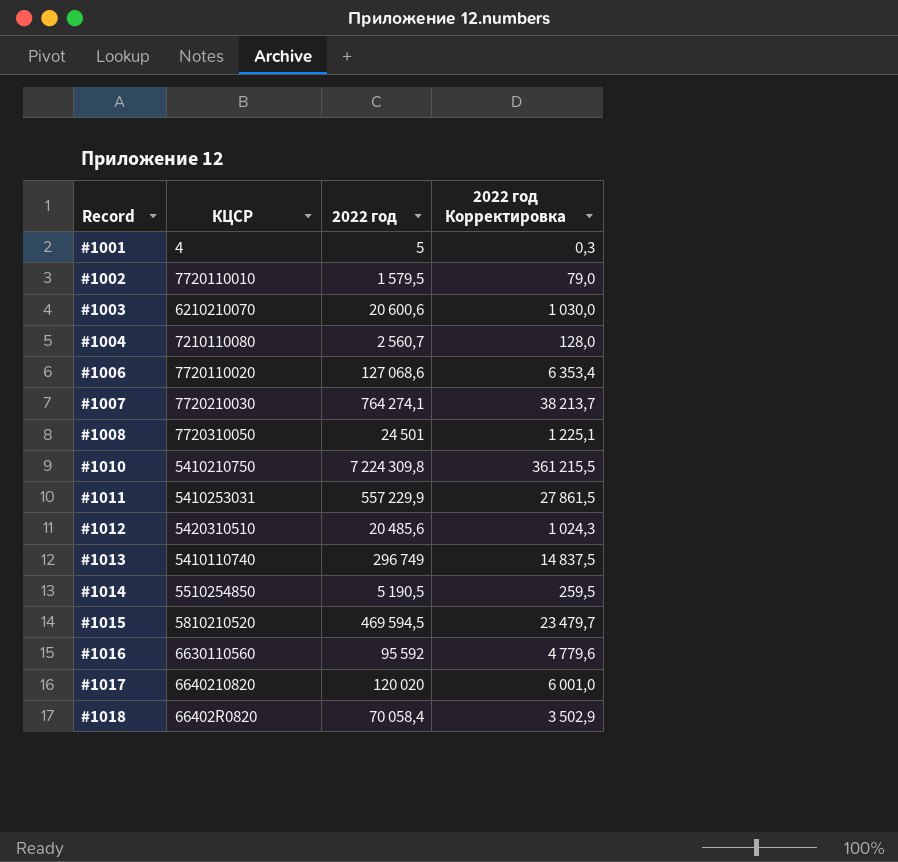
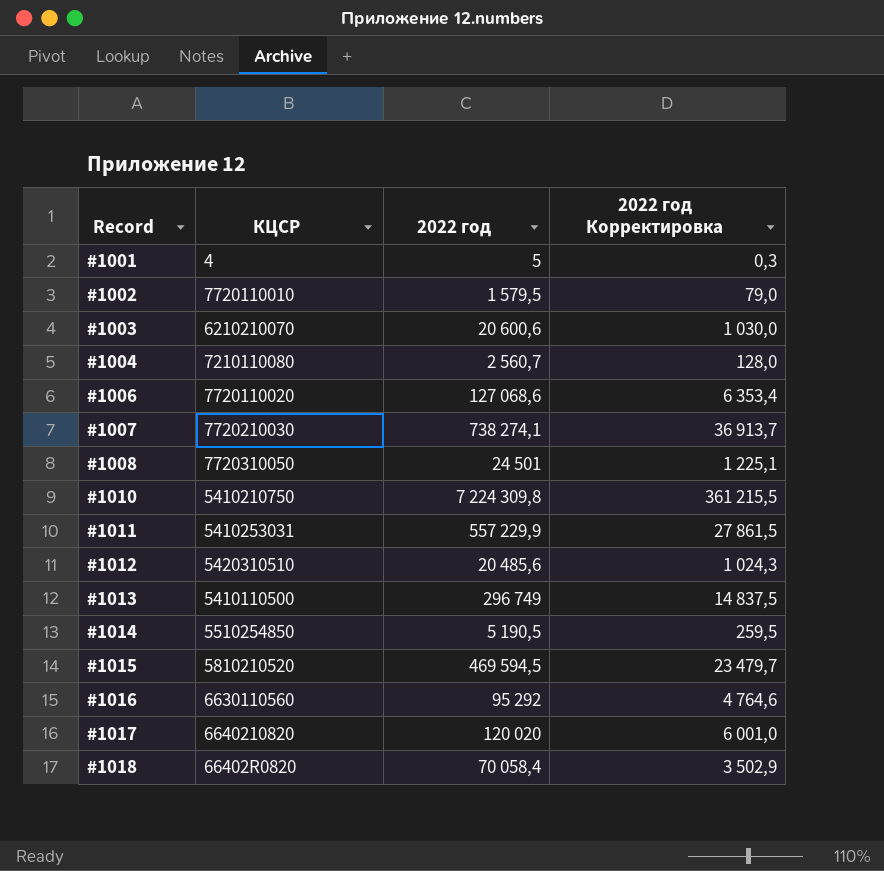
#1007 | 2022 год: 764 274,1 -> 738 274,1
#1007 | 2022 год Корректировка: 38 213,7 -> 36 913,7
#1013 | КЦСР: 5410110740 -> 5410110500
#1016 | 2022 год: 95 592 -> 95 292
#1016 | 2022 год Корректировка: 4 779,6 -> 4 764,6

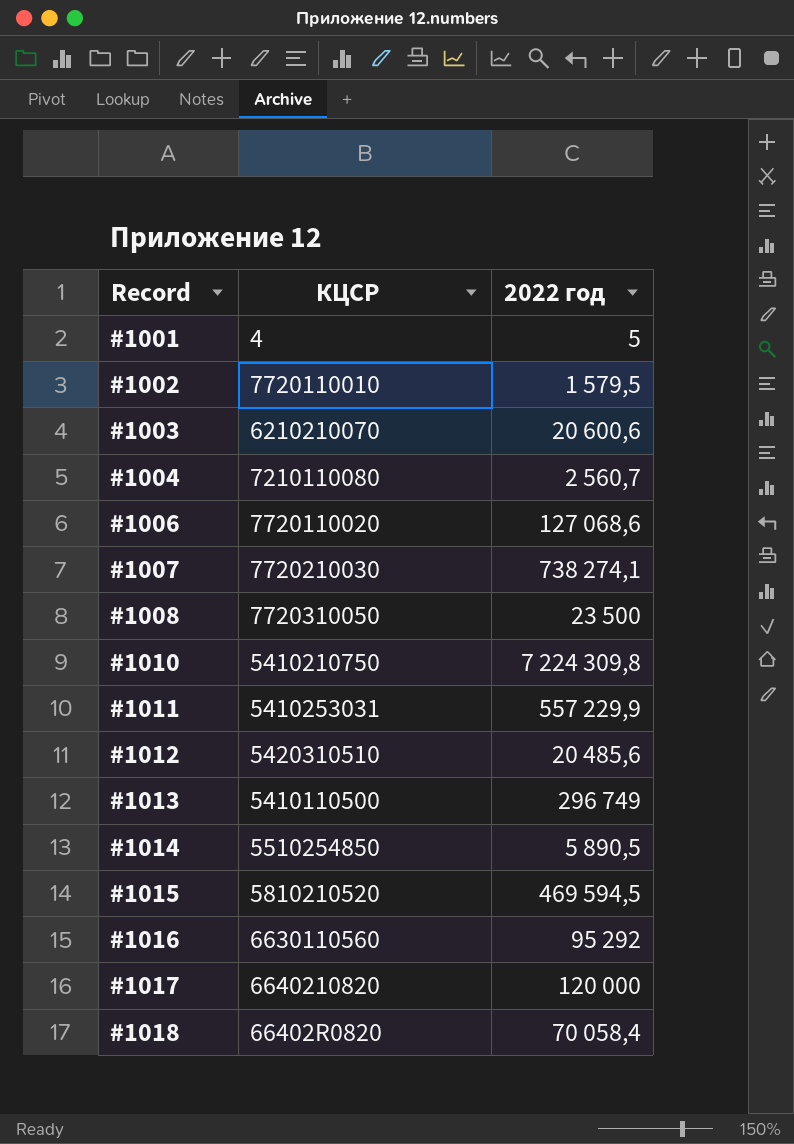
column 2022 год Корректировка | formula: [2022 год] * 0,05 -> none
#1008 | 2022 год: 24 501 -> 23 500
#1014 | 2022 год: 5 190,5 -> 5 890,5
#1017 | 2022 год: 120 020 -> 120 000

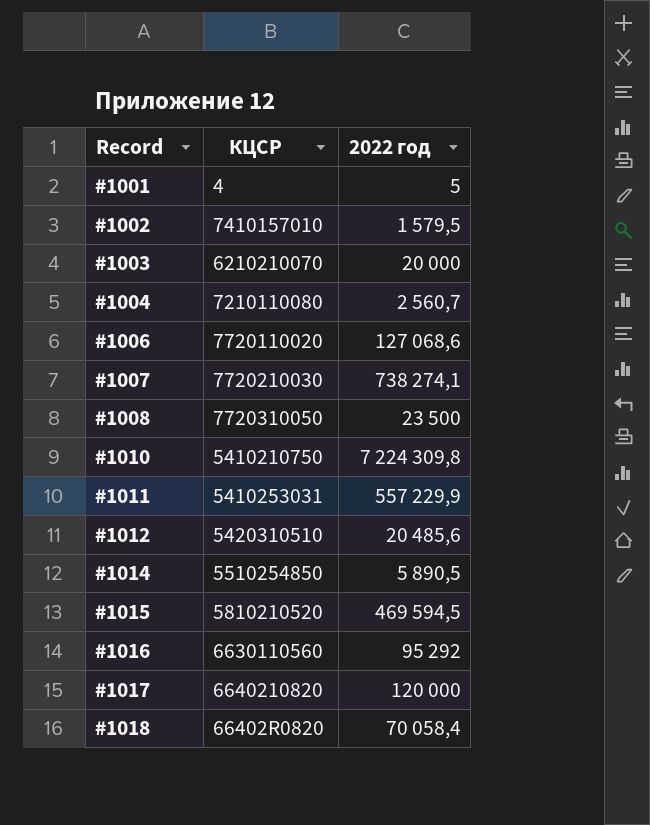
row #1013: 5410110500 | 296 749 -> none
#1002 | КЦСР: 7720110010 -> 7410157010
#1003 | 2022 год: 20 600,6 -> 20 000

